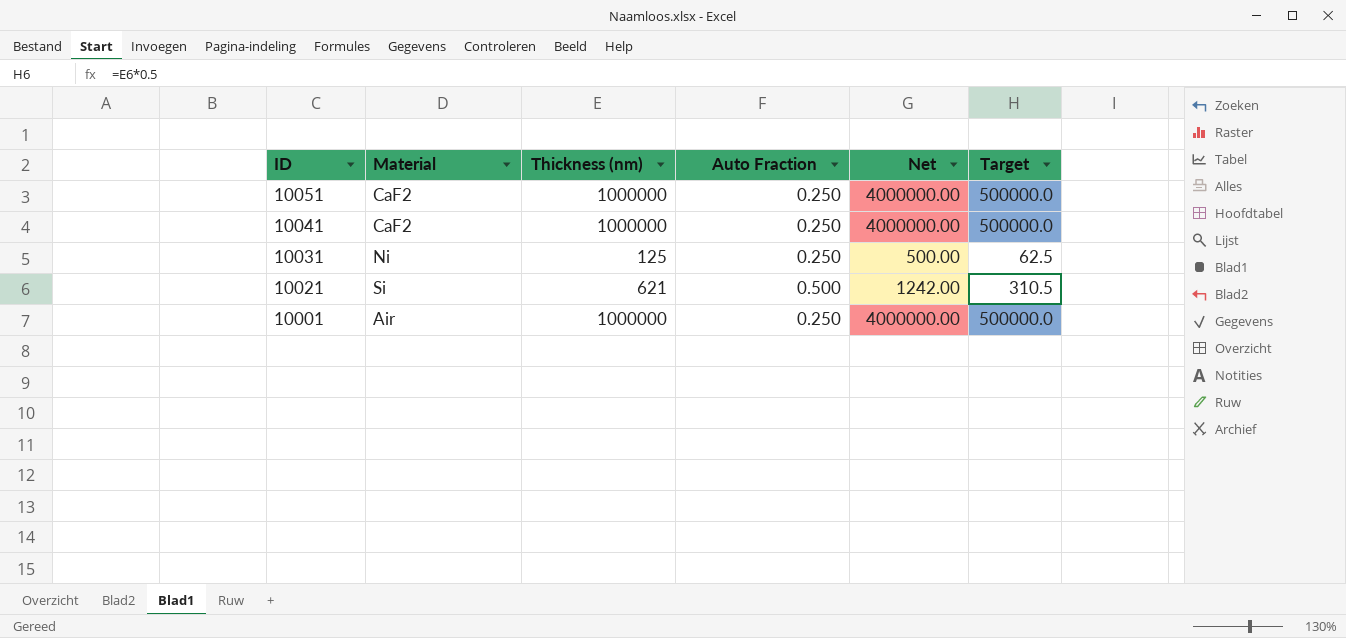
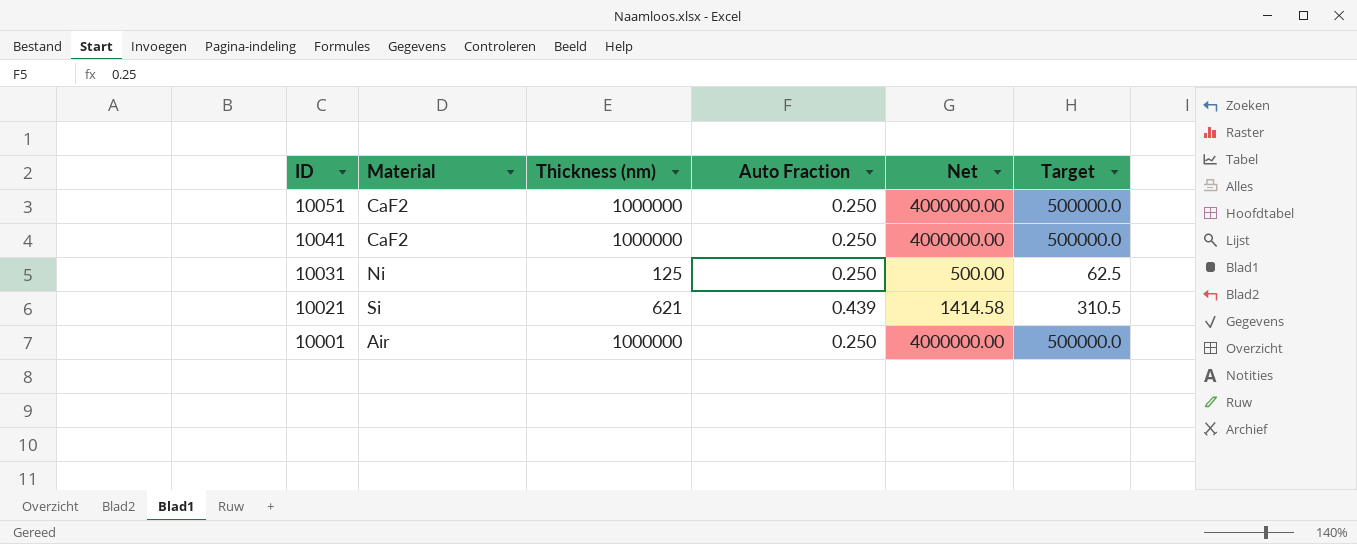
10021 | Auto Fraction: 0.500 -> 0.439
10021 | Net: 1242.00 -> 1414.58

